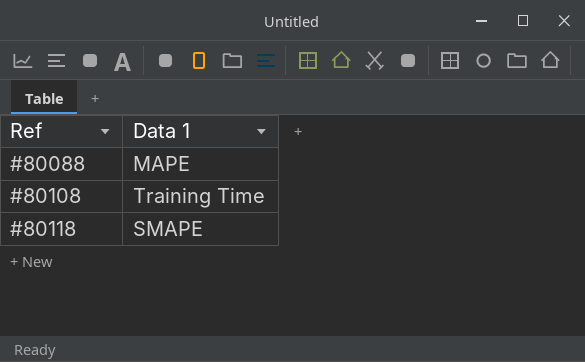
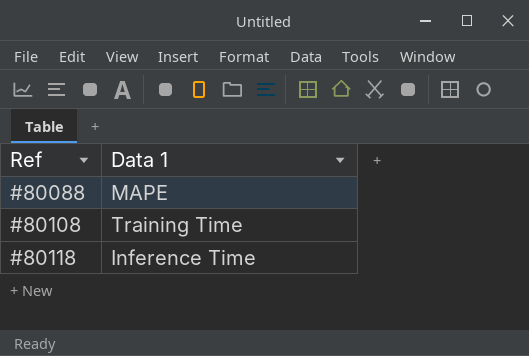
#80118 | Data 1: SMAPE -> Inference Time

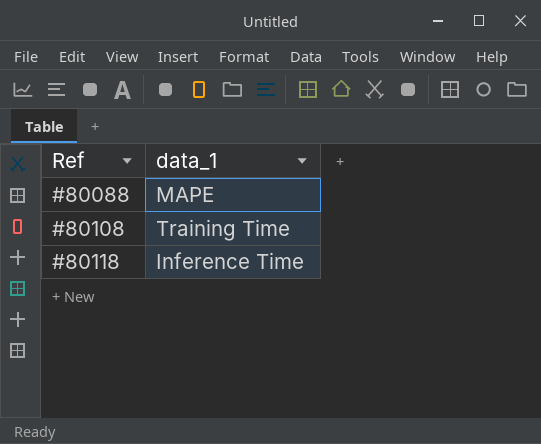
column name: Data 1 -> data_1

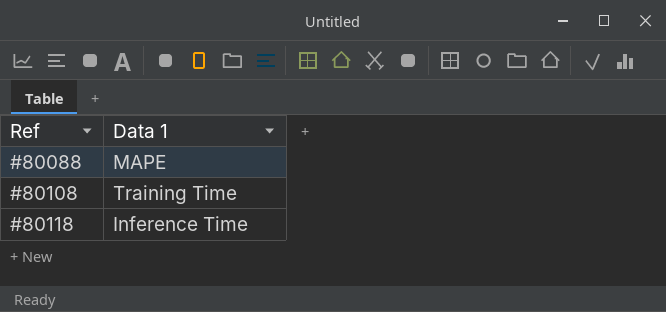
column name: data_1 -> Data 1

